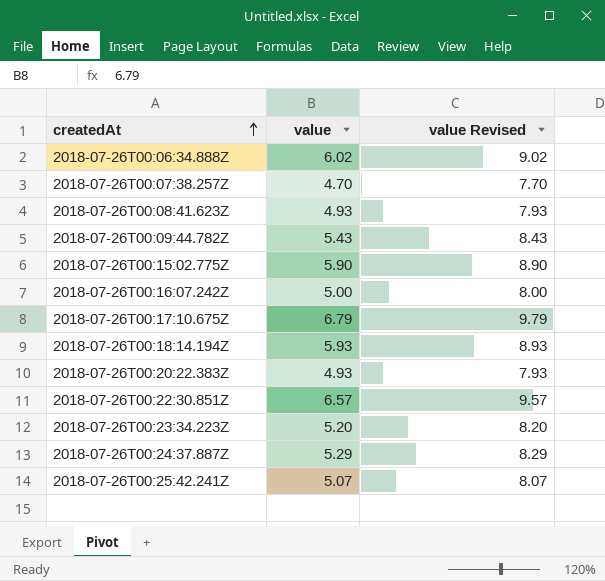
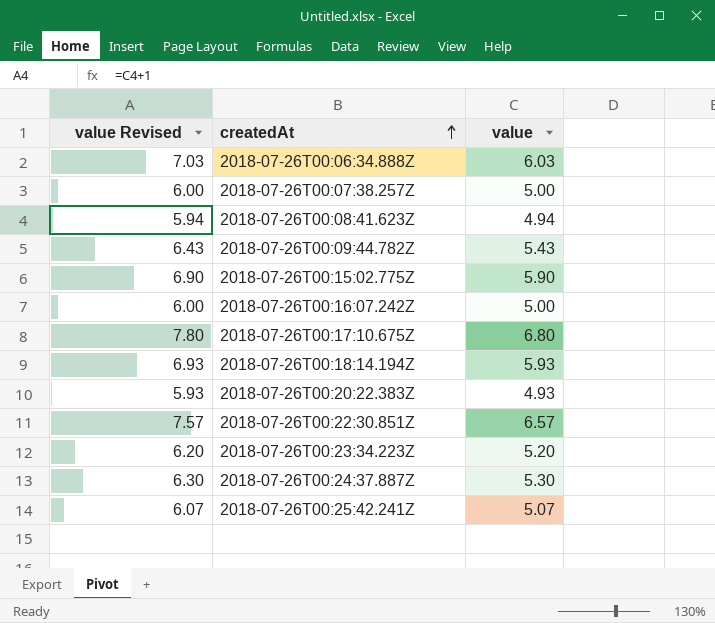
column value Revised | formula: [value] + 3 -> [value] + 1
column value Revised | position: 3 -> 1
2018-07-26T00:06:34.888Z | value: 6.02 -> 6.03
2018-07-26T00:07:38.257Z | value: 4.70 -> 5.00
2018-07-26T00:08:41.623Z | value: 4.93 -> 4.94
2018-07-26T00:17:10.675Z | value: 6.79 -> 6.80
2018-07-26T00:24:37.887Z | value: 5.29 -> 5.30

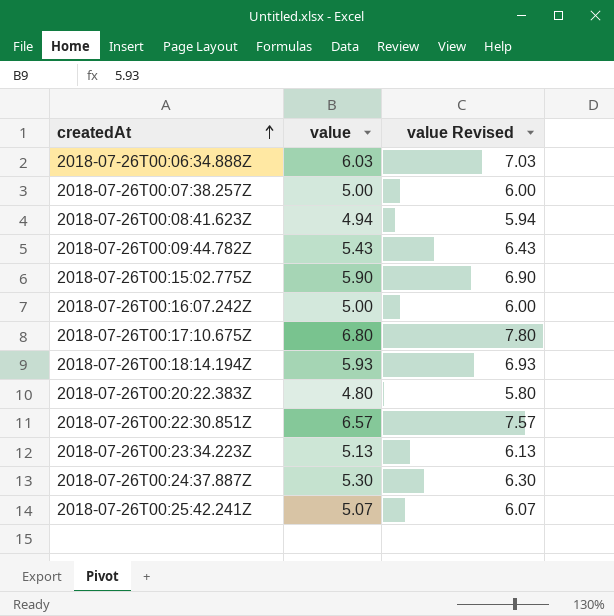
column value Revised | position: 1 -> 3
2018-07-26T00:20:22.383Z | value: 4.93 -> 4.80
2018-07-26T00:20:22.383Z | value Revised: 5.93 -> 5.80
2018-07-26T00:23:34.223Z | value: 5.20 -> 5.13
2018-07-26T00:23:34.223Z | value Revised: 6.20 -> 6.13

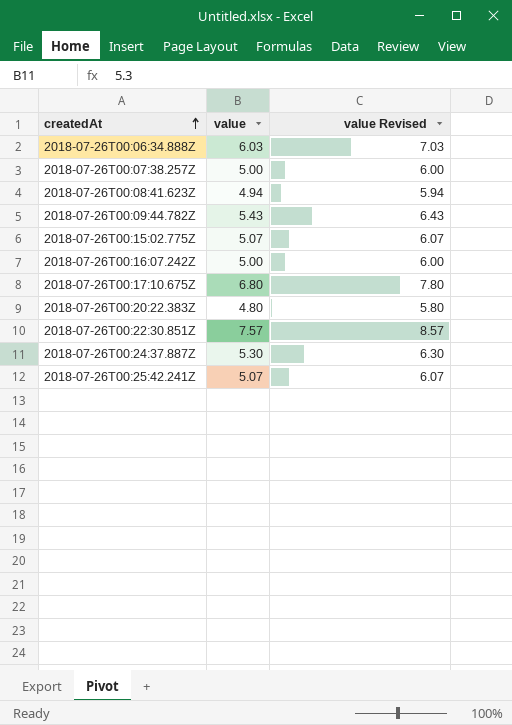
row 2018-07-26T00:18:14.194Z: 5.93 | 6.93 -> none
row 2018-07-26T00:23:34.223Z: 5.13 | 6.13 -> none
2018-07-26T00:15:02.775Z | value: 5.90 -> 5.07
2018-07-26T00:15:02.775Z | value Revised: 6.90 -> 6.07
2018-07-26T00:22:30.851Z | value: 6.57 -> 7.57
2018-07-26T00:22:30.851Z | value Revised: 7.57 -> 8.57

